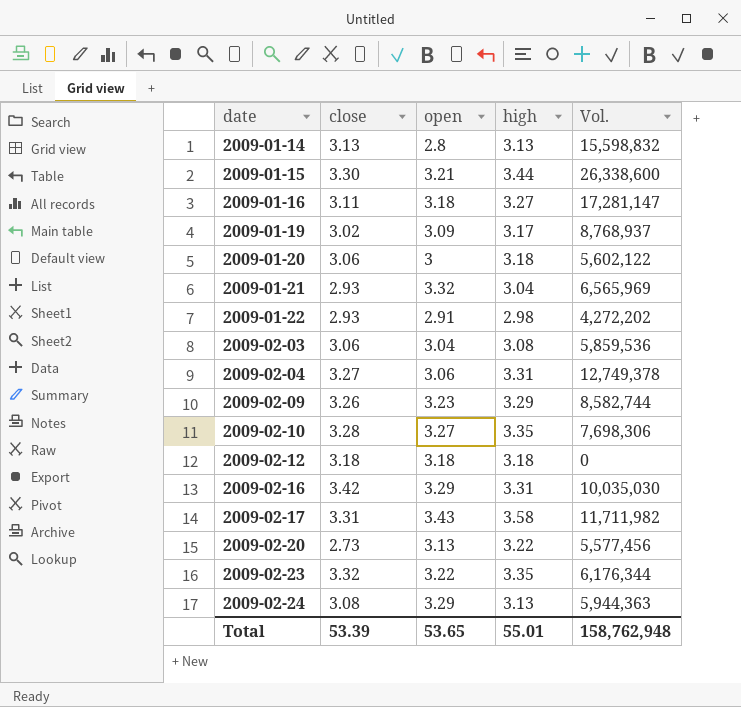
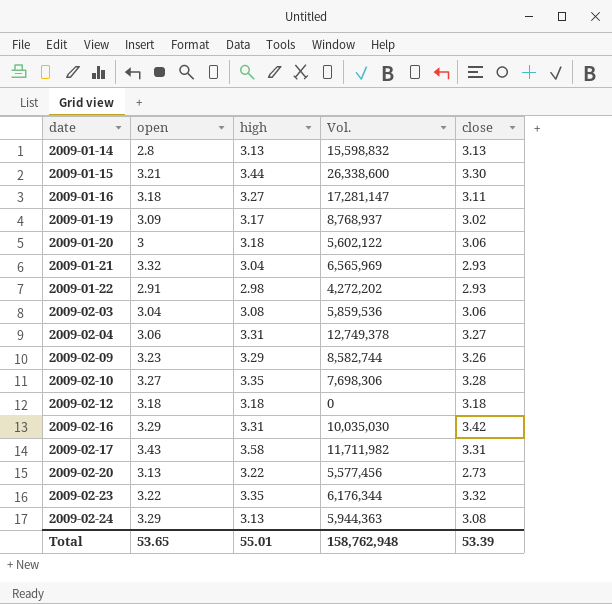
column close | position: 2 -> 5

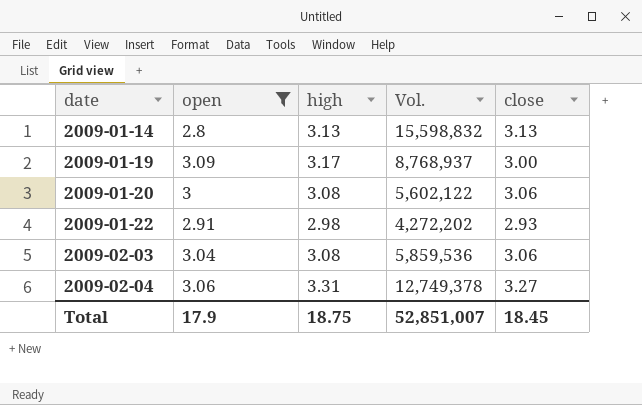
filter: none -> open <= 3.09
2009-01-19 | close: 3.02 -> 3.00
2009-01-20 | high: 3.18 -> 3.08
Total | open: 53.65 -> 17.9
Total | high: 55.01 -> 18.75
Total | Vol.: 158,762,948 -> 52,851,007
Total | close: 53.39 -> 18.45

